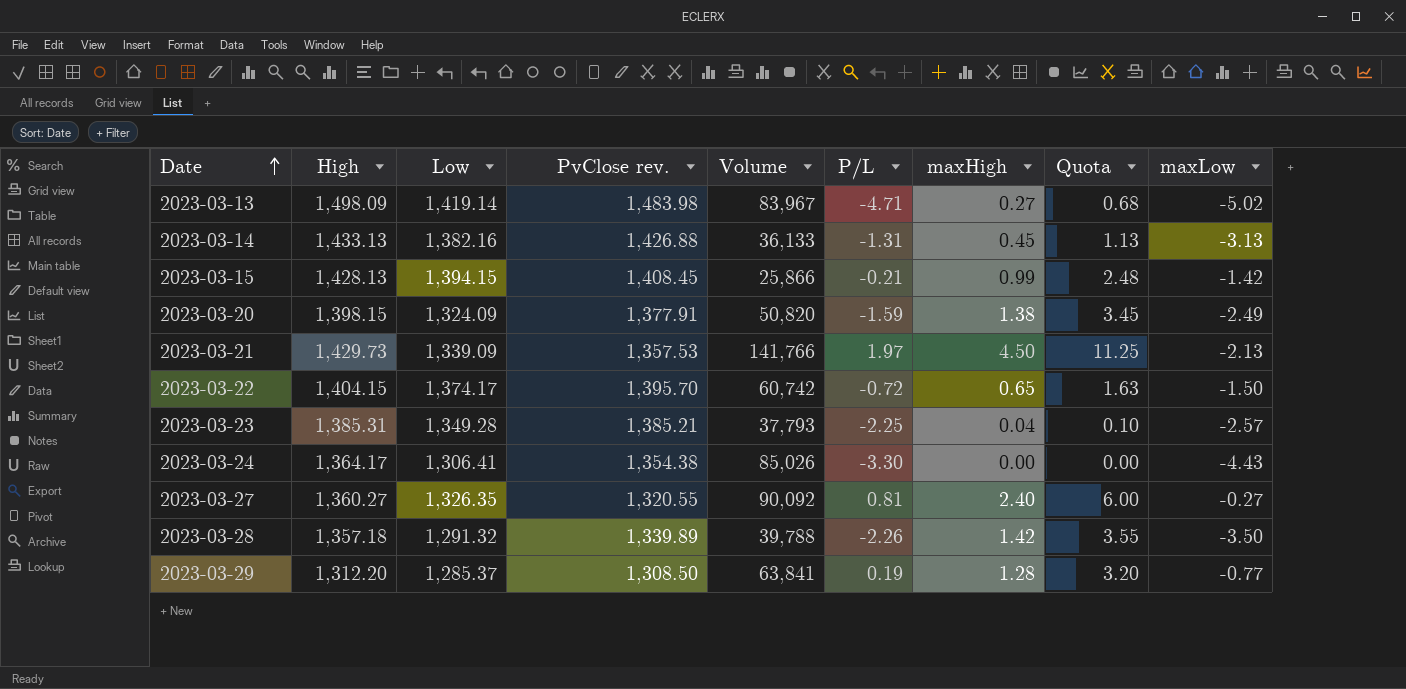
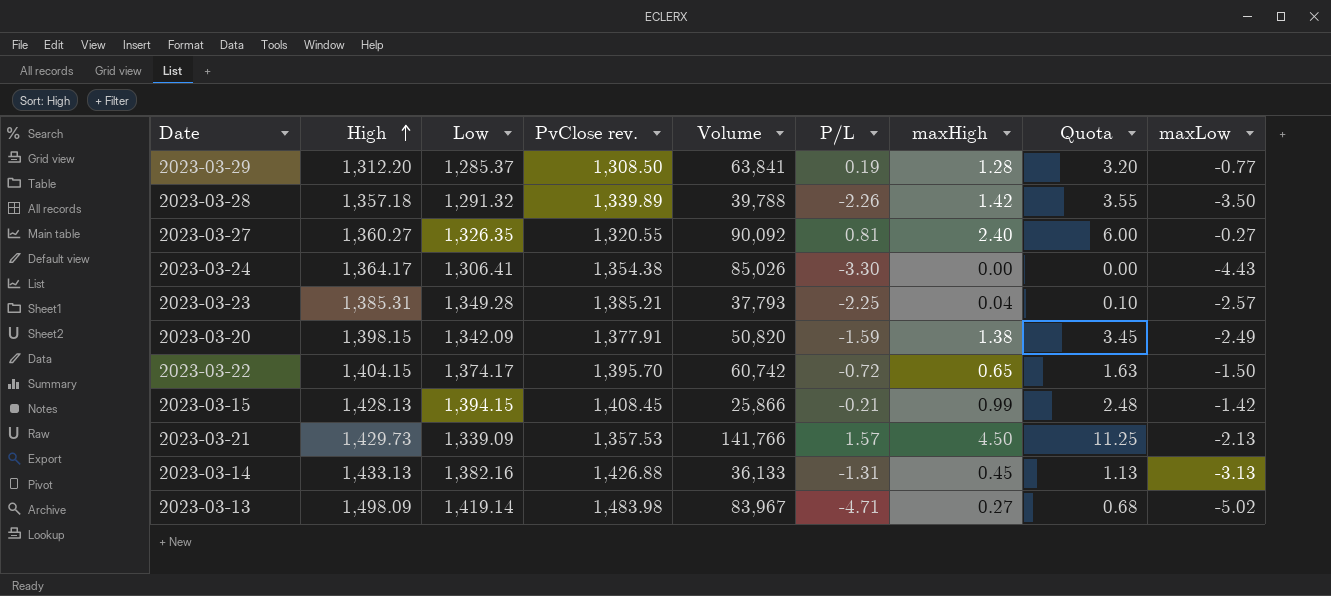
row order: Date ascending -> High ascending
2023-03-20 | Low: 1,324.09 -> 1,342.09
2023-03-21 | P/L: 1.97 -> 1.57

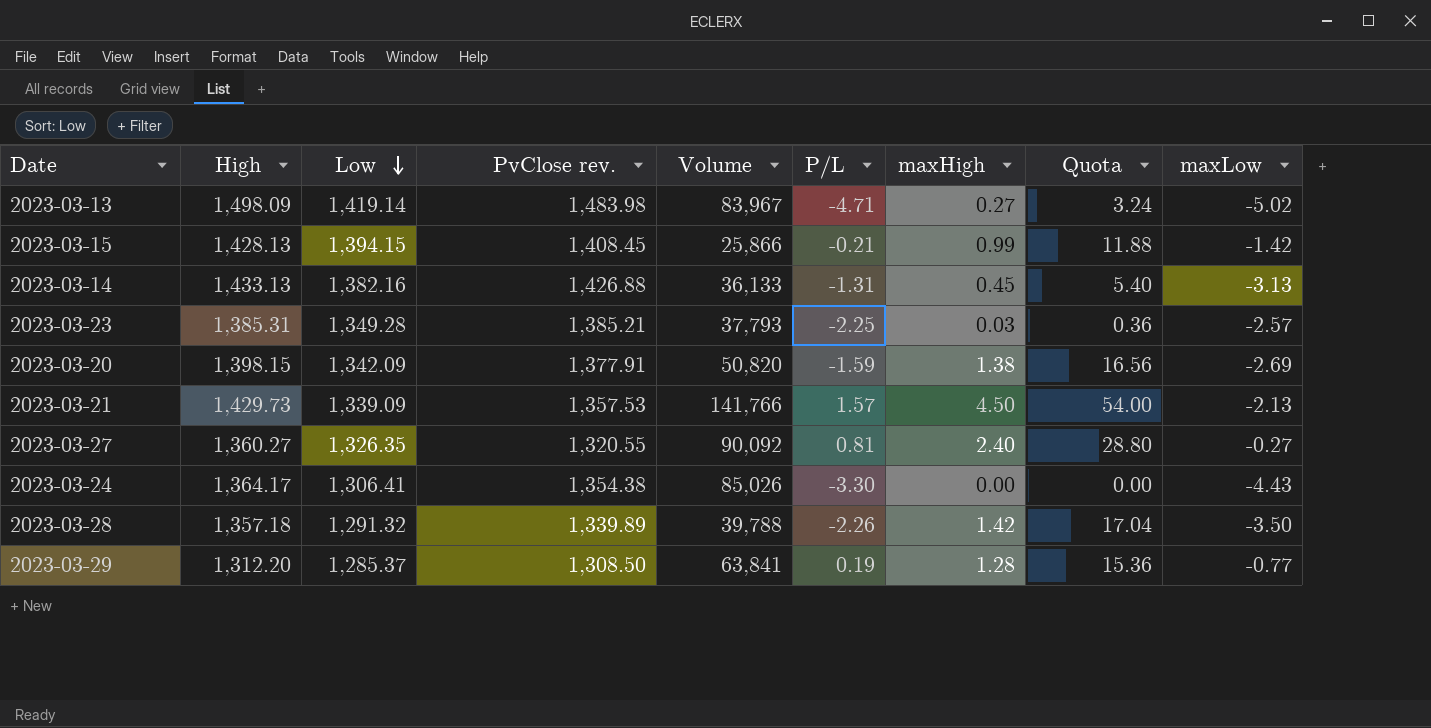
row order: High ascending -> Low descending
column Quota | formula: [maxHigh] * 2.5 -> [maxHigh] * 12
row 2023-03-22: 1,404.15 | 1,374.17 | 1,395.70 | 60,742 | -0.72 | 0.65 | 1.63 | -1.50 -> none
2023-03-23 | maxHigh: 0.04 -> 0.03
2023-03-20 | maxLow: -2.49 -> -2.69

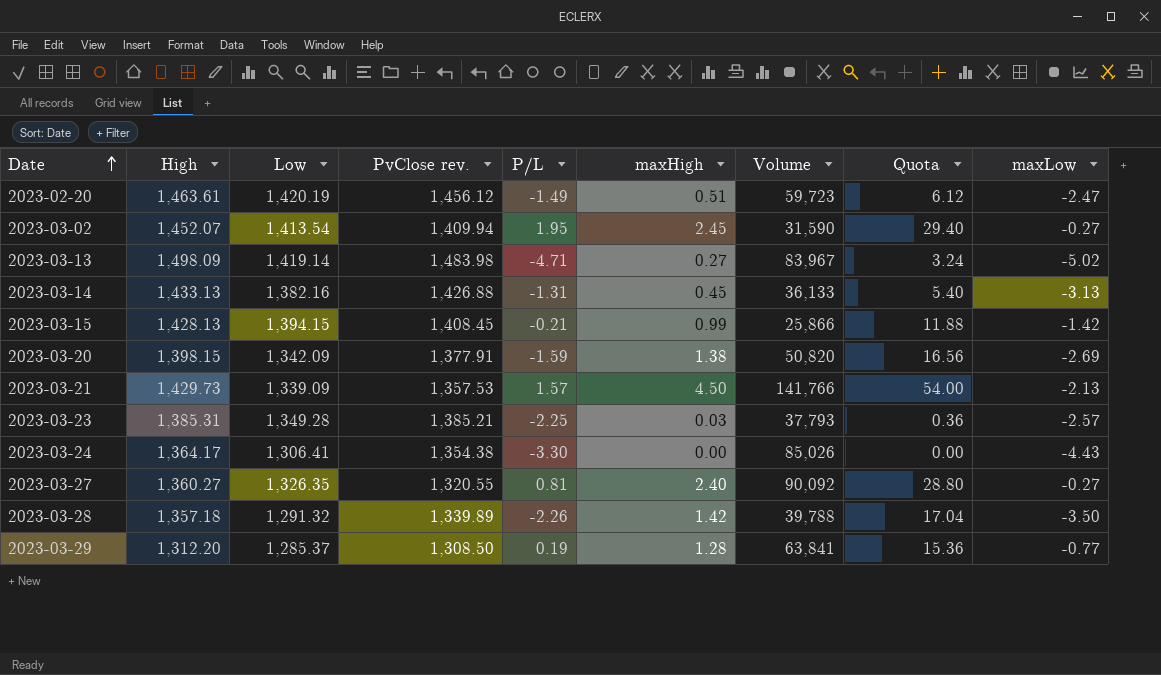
row order: Low descending -> Date ascending
column Volume | position: 5 -> 7
row 2023-02-20: none -> 1,463.61 | 1,420.19 | 1,456.12 | -1.49 | 0.51 | 59,723 | 6.12 | -2.47
row 2023-03-02: none -> 1,452.07 | 1,413.54 | 1,409.94 | 1.95 | 2.45 | 31,590 | 29.40 | -0.27

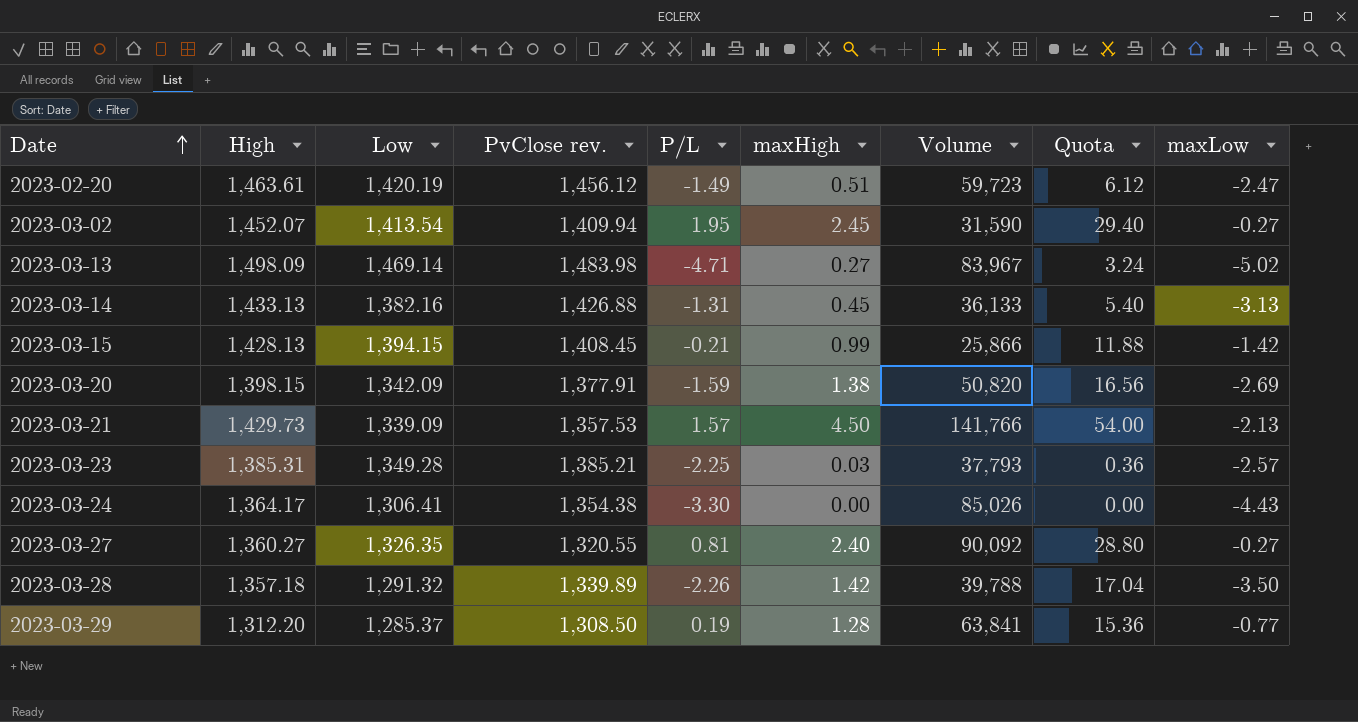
2023-03-13 | Low: 1,419.14 -> 1,469.14

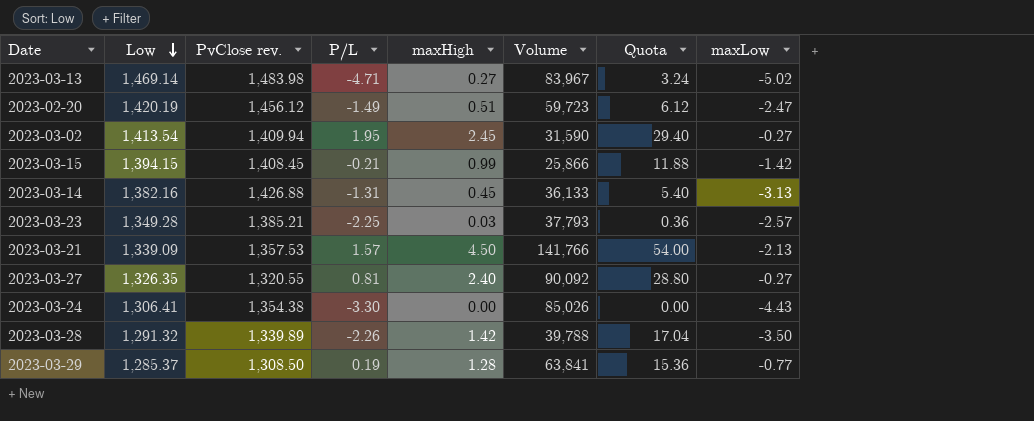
row order: Date ascending -> Low descending
column High | position: 2 -> none
row 2023-03-20: 1,398.15 | 1,342.09 | 1,377.91 | -1.59 | 1.38 | 50,820 | 16.56 | -2.69 -> none

